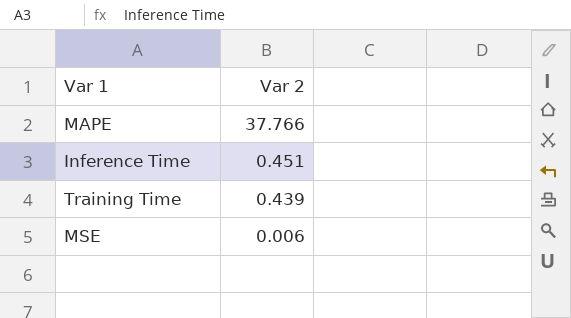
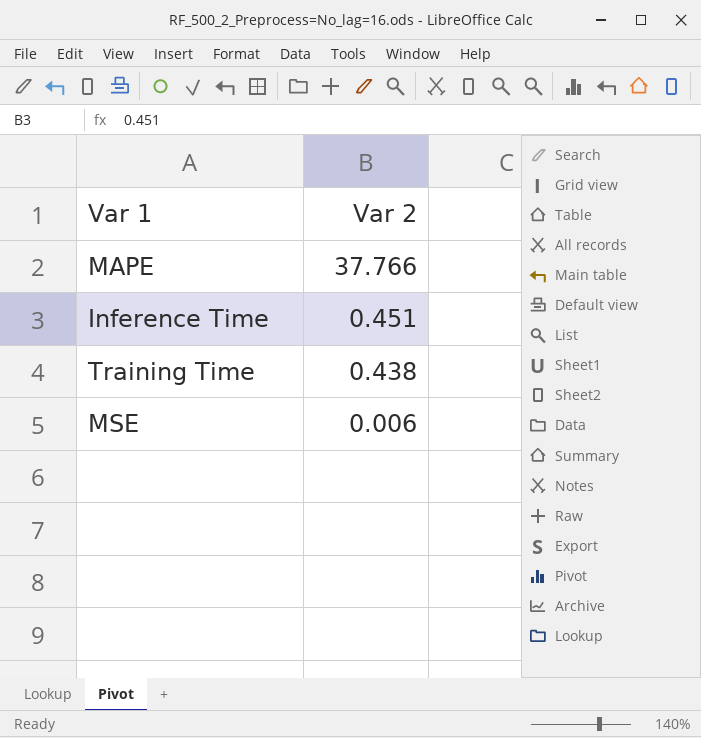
Training Time | Var 2: 0.439 -> 0.438

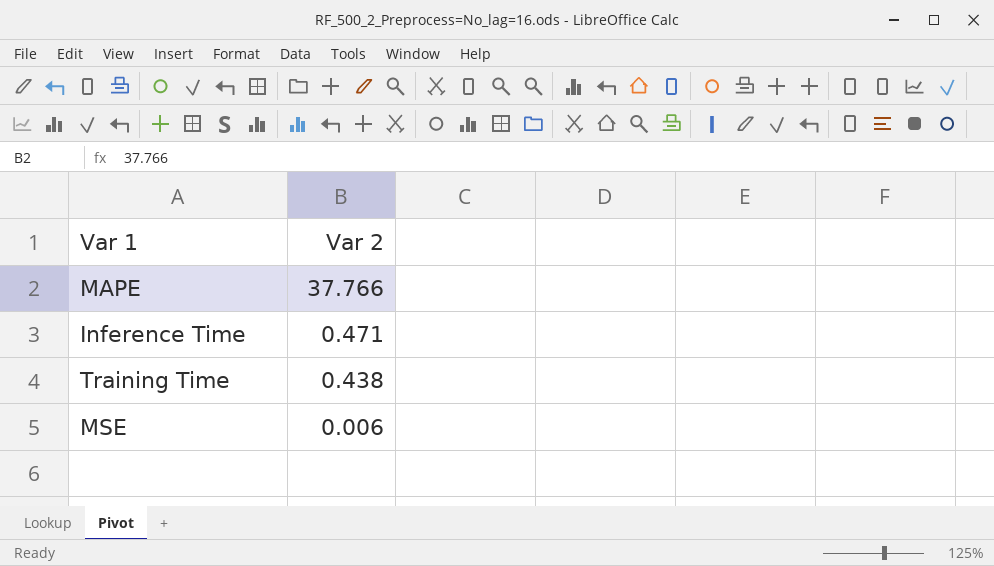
Inference Time | Var 2: 0.451 -> 0.471

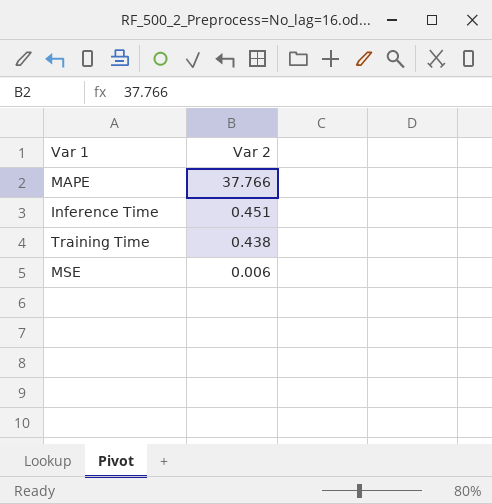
Inference Time | Var 2: 0.471 -> 0.451

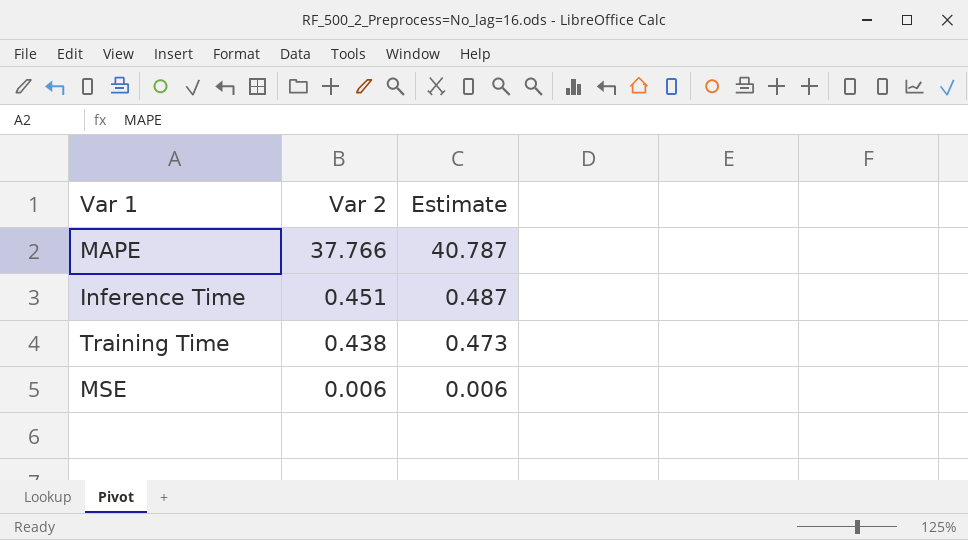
column Estimate | formula: none -> [Var 2] * 1.08

